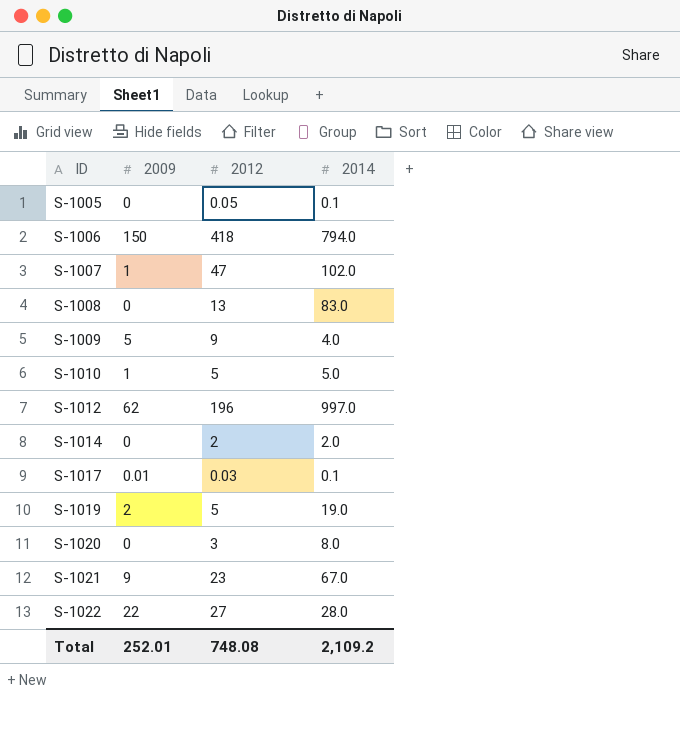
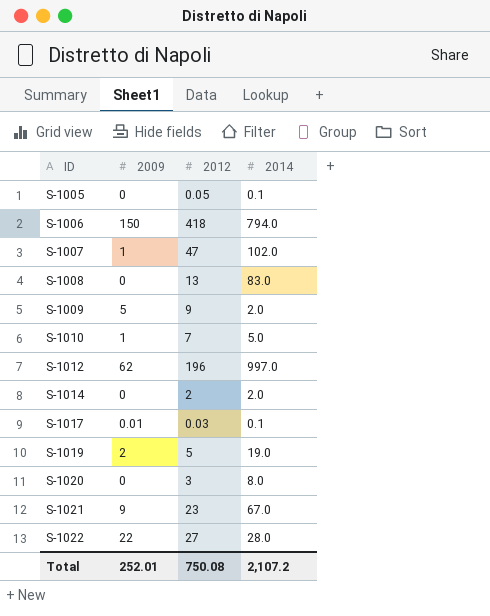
S-1009 | 2014: 4.0 -> 2.0
S-1010 | 2012: 5 -> 7
Total | 2012: 748.08 -> 750.08
Total | 2014: 2,109.2 -> 2,107.2

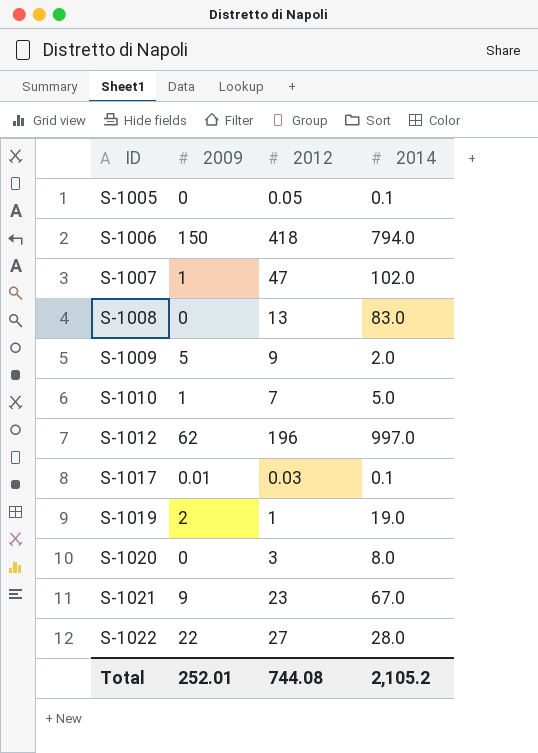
row S-1014: 0 | 2 | 2.0 -> none
S-1019 | 2012: 5 -> 1
Total | 2012: 750.08 -> 744.08
Total | 2014: 2,107.2 -> 2,105.2

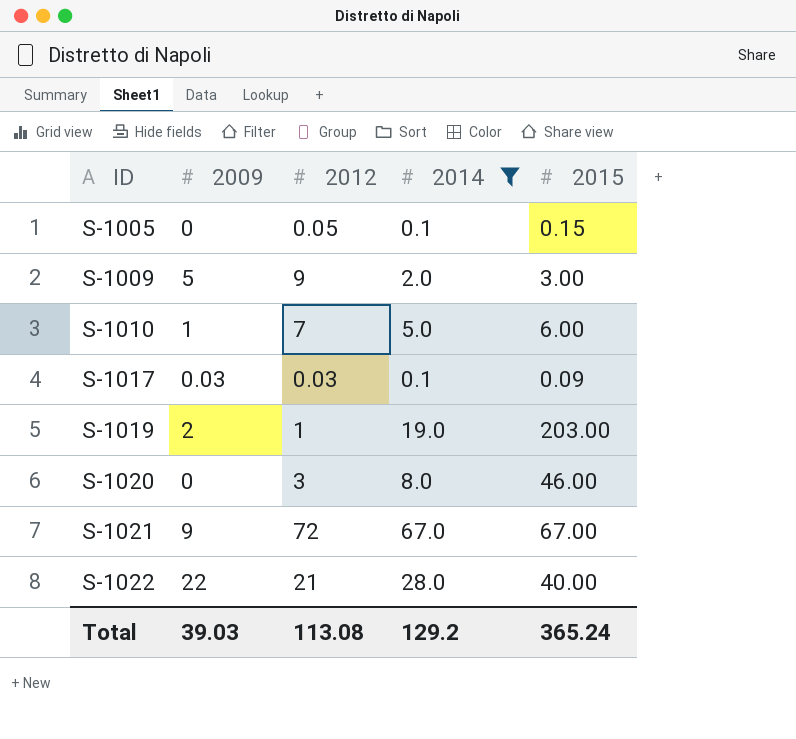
filter: none -> 2014 <= 67.0
column 2015 | position: none -> 5
S-1017 | 2009: 0.01 -> 0.03
S-1021 | 2012: 23 -> 72
S-1022 | 2012: 27 -> 21
Total | 2009: 252.01 -> 39.03
Total | 2012: 744.08 -> 113.08
Total | 2014: 2,105.2 -> 129.2

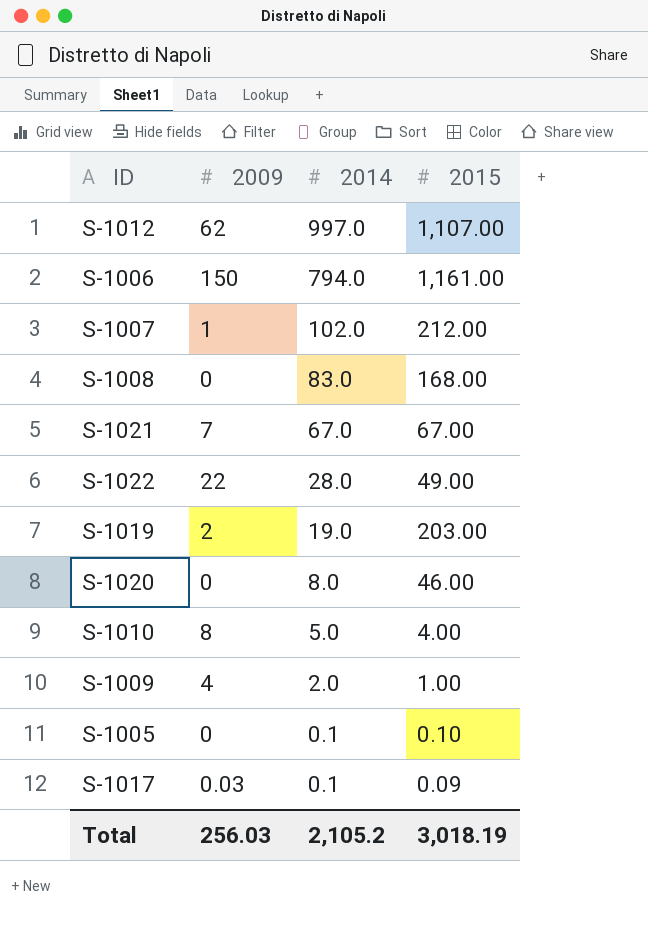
filter: 2014 <= 67.0 -> none
row order: ID ascending -> 2014 descending
column 2012 | position: 3 -> none
S-1021 | 2009: 9 -> 7
S-1022 | 2015: 40.00 -> 49.00
S-1010 | 2009: 1 -> 8
S-1010 | 2015: 6.00 -> 4.00
S-1009 | 2009: 5 -> 4
S-1009 | 2015: 3.00 -> 1.00
S-1005 | 2015: 0.15 -> 0.10
Total | 2009: 39.03 -> 256.03
Total | 2014: 129.2 -> 2,105.2
Total | 2015: 365.24 -> 3,018.19

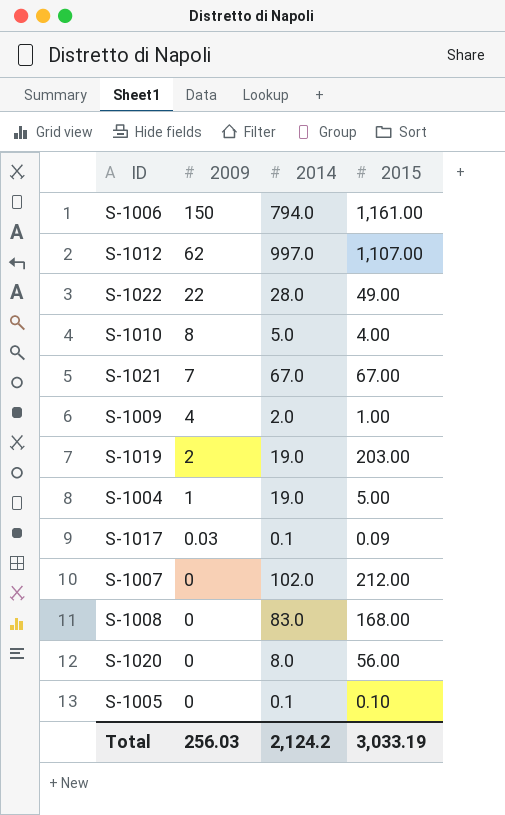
row order: 2014 descending -> 2009 descending
row S-1004: none -> 1 | 19.0 | 5.00
S-1007 | 2009: 1 -> 0
S-1020 | 2015: 46.00 -> 56.00
Total | 2014: 2,105.2 -> 2,124.2
Total | 2015: 3,018.19 -> 3,033.19

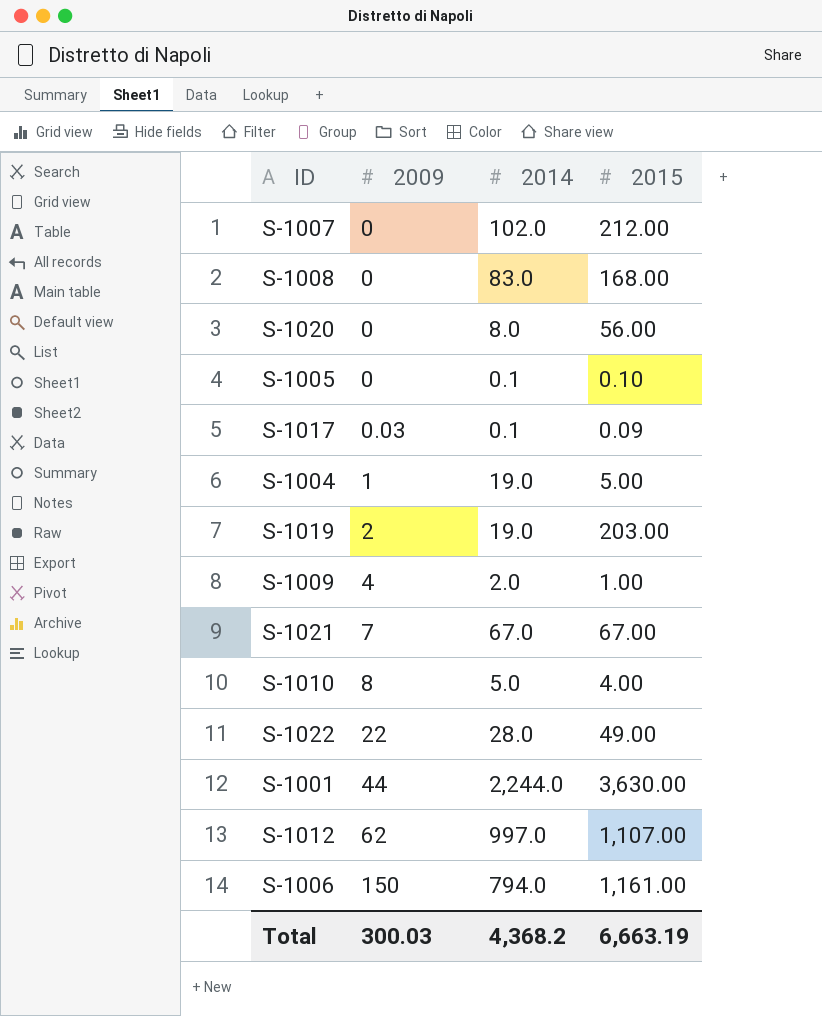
row order: 2009 descending -> 2009 ascending
row S-1001: none -> 44 | 2,244.0 | 3,630.00
Total | 2009: 256.03 -> 300.03
Total | 2014: 2,124.2 -> 4,368.2
Total | 2015: 3,033.19 -> 6,663.19

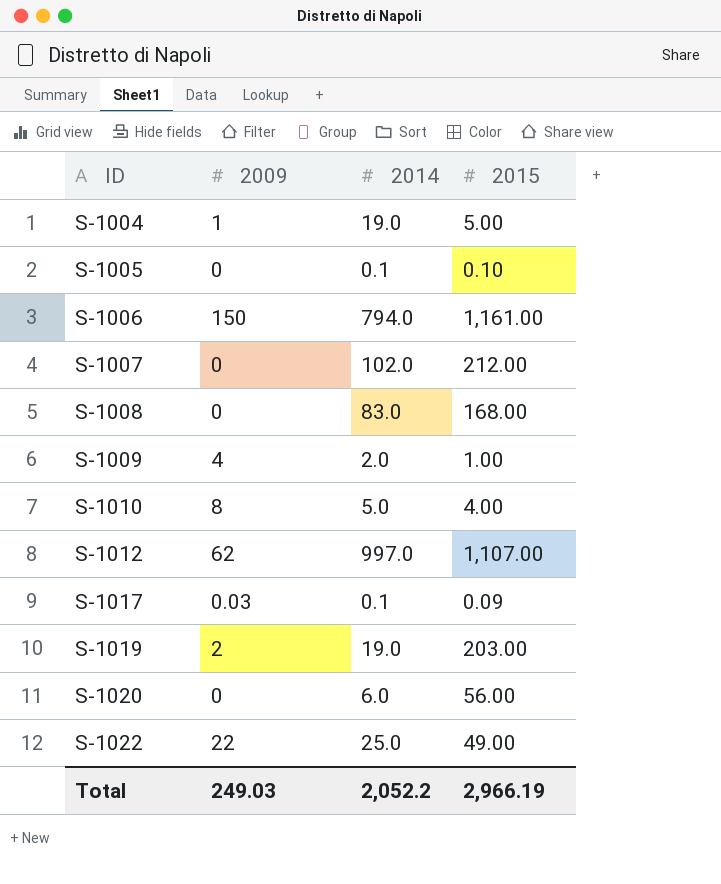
row order: 2009 ascending -> ID ascending
row S-1021: 7 | 67.0 | 67.00 -> none
row S-1001: 44 | 2,244.0 | 3,630.00 -> none
S-1020 | 2014: 8.0 -> 6.0
S-1022 | 2014: 28.0 -> 25.0
Total | 2009: 300.03 -> 249.03
Total | 2014: 4,368.2 -> 2,052.2
Total | 2015: 6,663.19 -> 2,966.19

